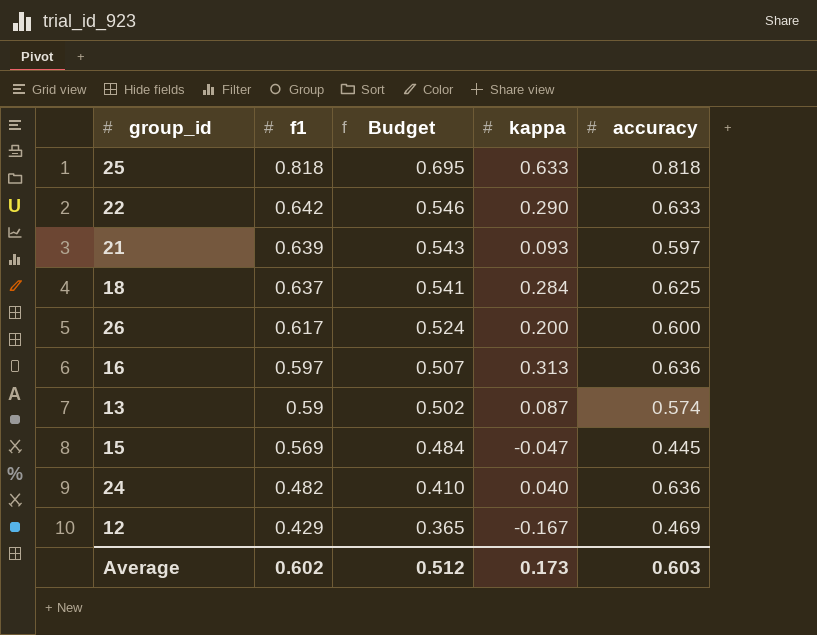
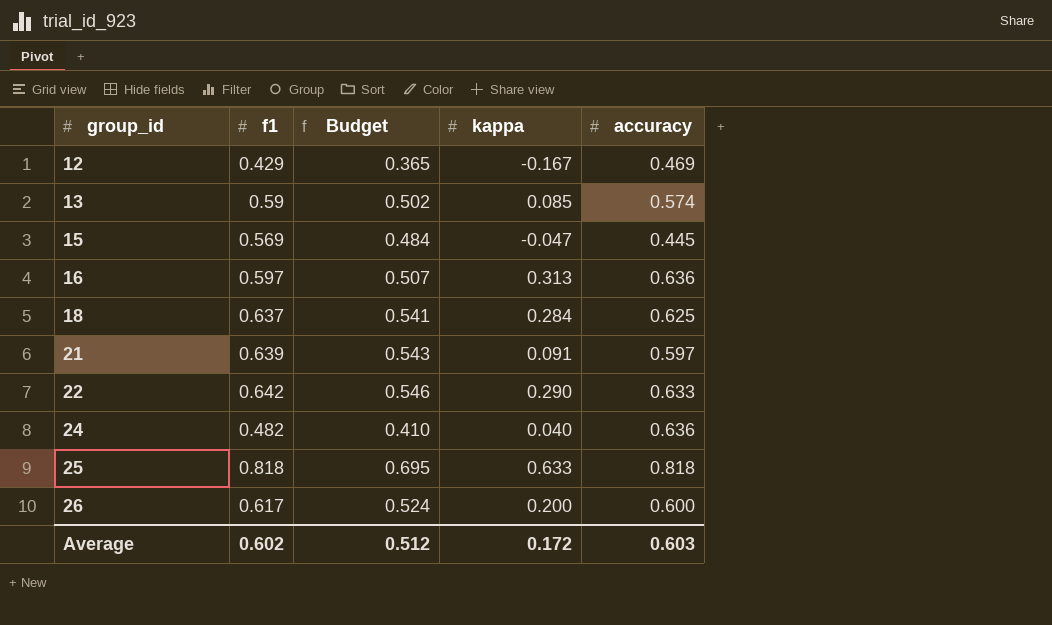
row order: f1 descending -> group_id ascending
13 | kappa: 0.087 -> 0.085
21 | kappa: 0.093 -> 0.091
Average | kappa: 0.173 -> 0.172

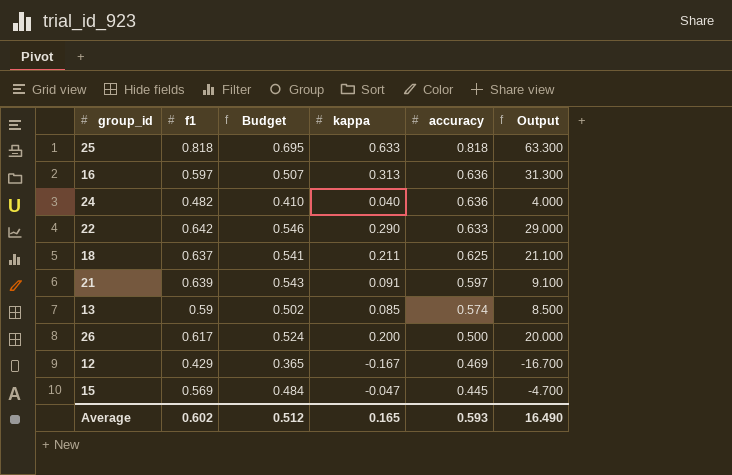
row order: group_id ascending -> accuracy descending
column Output | formula: none -> [kappa] * 100
18 | kappa: 0.284 -> 0.211
26 | accuracy: 0.600 -> 0.500
Average | kappa: 0.172 -> 0.165
Average | accuracy: 0.603 -> 0.593

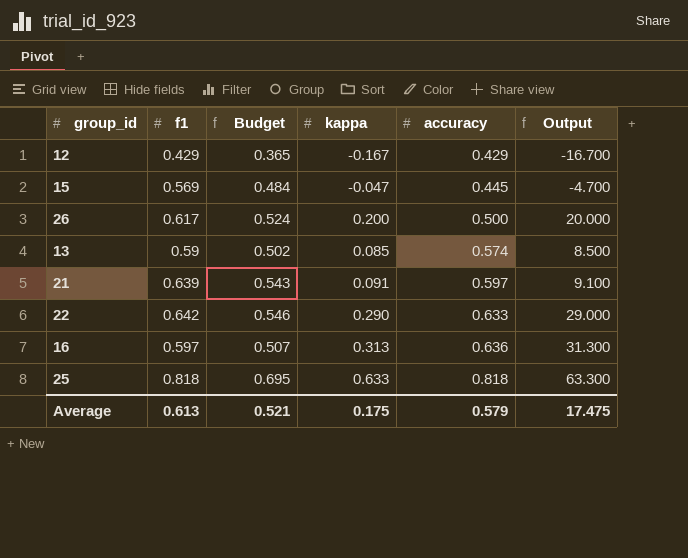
row order: accuracy descending -> accuracy ascending
row 24: 0.482 | 0.410 | 0.040 | 0.636 | 4.000 -> none
row 18: 0.637 | 0.541 | 0.211 | 0.625 | 21.100 -> none
12 | accuracy: 0.469 -> 0.429
Average | f1: 0.602 -> 0.613
Average | Budget: 0.512 -> 0.521
Average | kappa: 0.165 -> 0.175
Average | accuracy: 0.593 -> 0.579
Average | Output: 16.490 -> 17.475

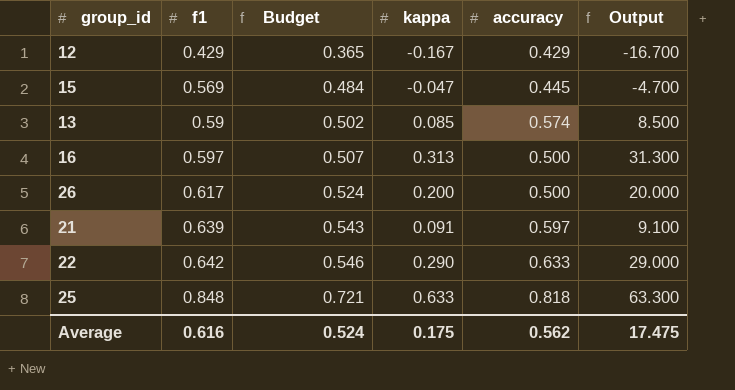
row order: accuracy ascending -> f1 ascending
16 | accuracy: 0.636 -> 0.500
25 | f1: 0.818 -> 0.848
25 | Budget: 0.695 -> 0.721
Average | f1: 0.613 -> 0.616
Average | Budget: 0.521 -> 0.524
Average | accuracy: 0.579 -> 0.562

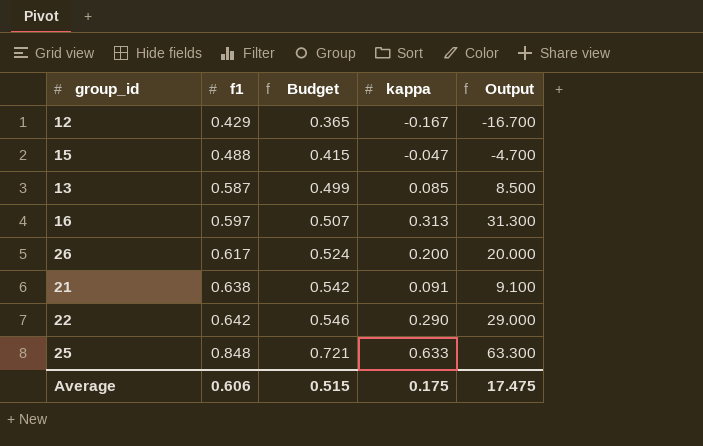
column accuracy | position: 5 -> none
15 | f1: 0.569 -> 0.488
15 | Budget: 0.484 -> 0.415
13 | f1: 0.59 -> 0.587
13 | Budget: 0.502 -> 0.499
21 | f1: 0.639 -> 0.638
21 | Budget: 0.543 -> 0.542
Average | f1: 0.616 -> 0.606
Average | Budget: 0.524 -> 0.515

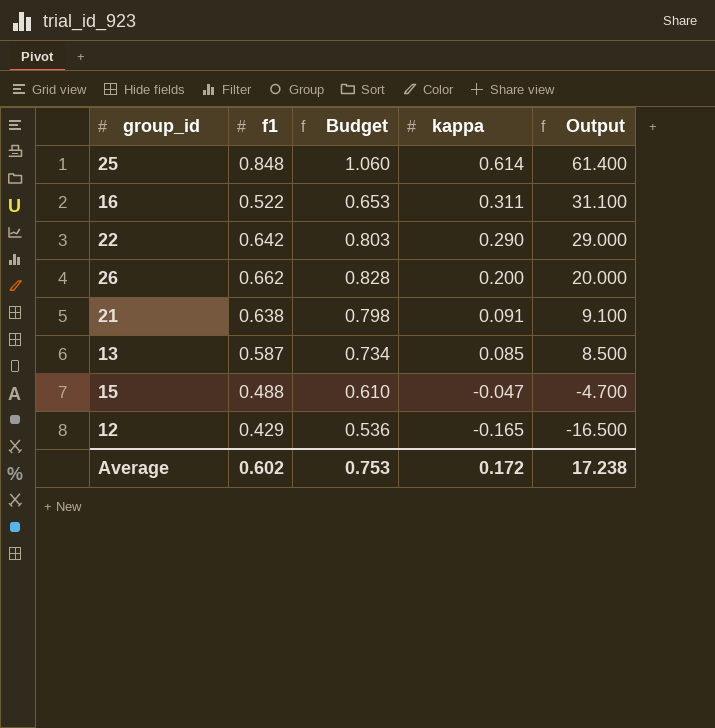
row order: f1 ascending -> kappa descending
column Budget | formula: [f1] * 0.85 -> [f1] * 1.25
25 | kappa: 0.633 -> 0.614
25 | Output: 63.300 -> 61.400
16 | f1: 0.597 -> 0.522
16 | kappa: 0.313 -> 0.311
16 | Output: 31.300 -> 31.100
26 | f1: 0.617 -> 0.662
12 | kappa: -0.167 -> -0.165
12 | Output: -16.700 -> -16.500
Average | f1: 0.606 -> 0.602
Average | Budget: 0.515 -> 0.753
Average | kappa: 0.175 -> 0.172
Average | Output: 17.475 -> 17.238

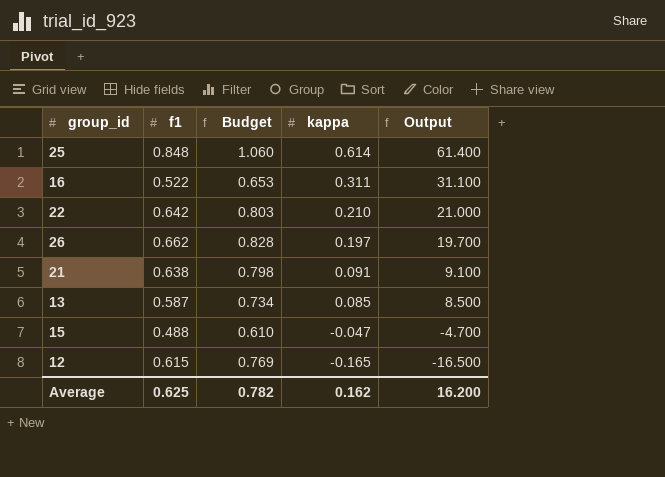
22 | kappa: 0.290 -> 0.210
22 | Output: 29.000 -> 21.000
26 | kappa: 0.200 -> 0.197
26 | Output: 20.000 -> 19.700
12 | f1: 0.429 -> 0.615
12 | Budget: 0.536 -> 0.769
Average | f1: 0.602 -> 0.625
Average | Budget: 0.753 -> 0.782
Average | kappa: 0.172 -> 0.162
Average | Output: 17.238 -> 16.200

